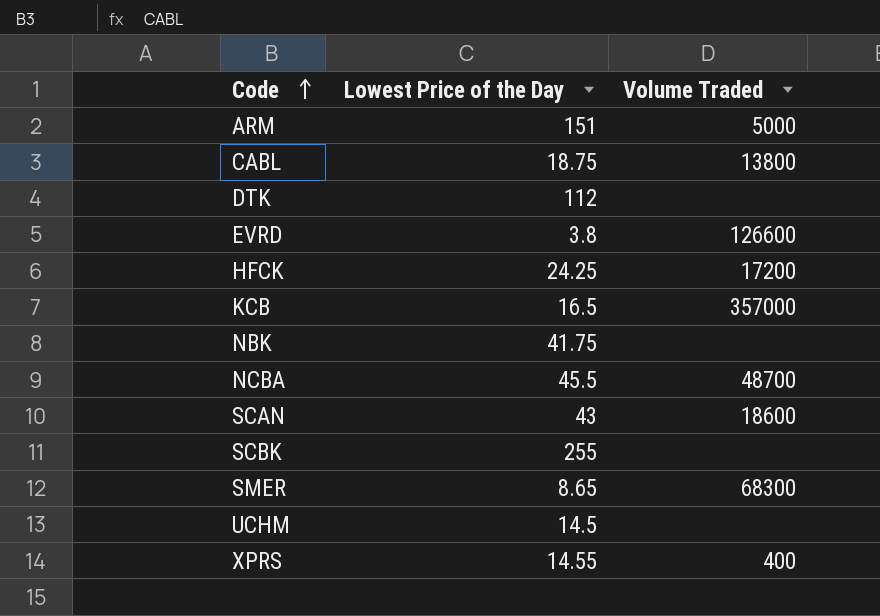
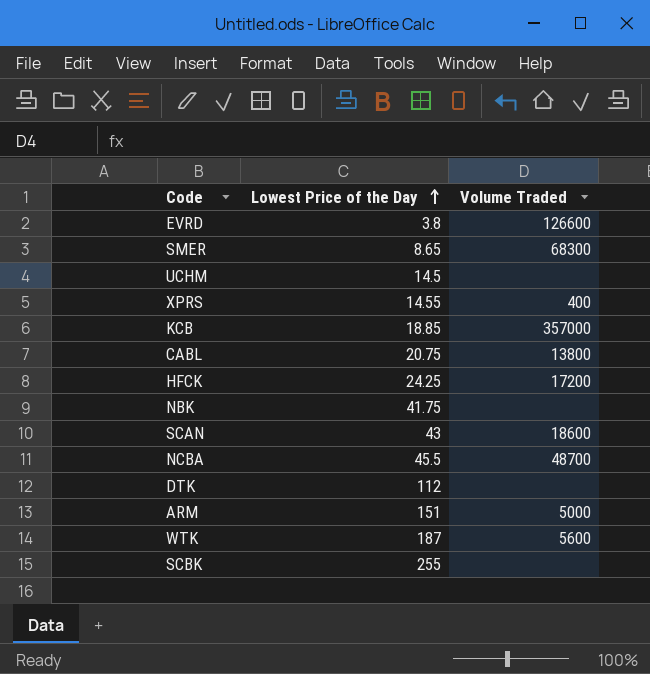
row order: Code ascending -> Lowest Price of the Day ascending
KCB | Lowest Price of the Day: 16.5 -> 18.85
CABL | Lowest Price of the Day: 18.75 -> 20.75
row WTK: none -> 187 | 5600

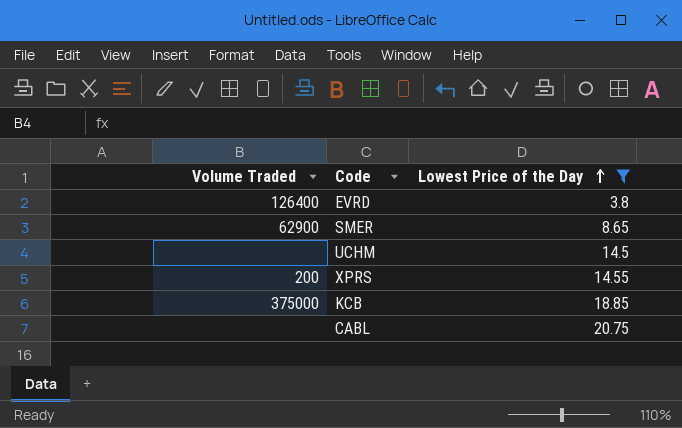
filter: none -> Lowest Price of the Day <= 20.75
column Volume Traded | position: 3 -> 1
EVRD | Volume Traded: 126600 -> 126400
SMER | Volume Traded: 68300 -> 62900
XPRS | Volume Traded: 400 -> 200
KCB | Volume Traded: 357000 -> 375000
CABL | Volume Traded: 13800 -> none

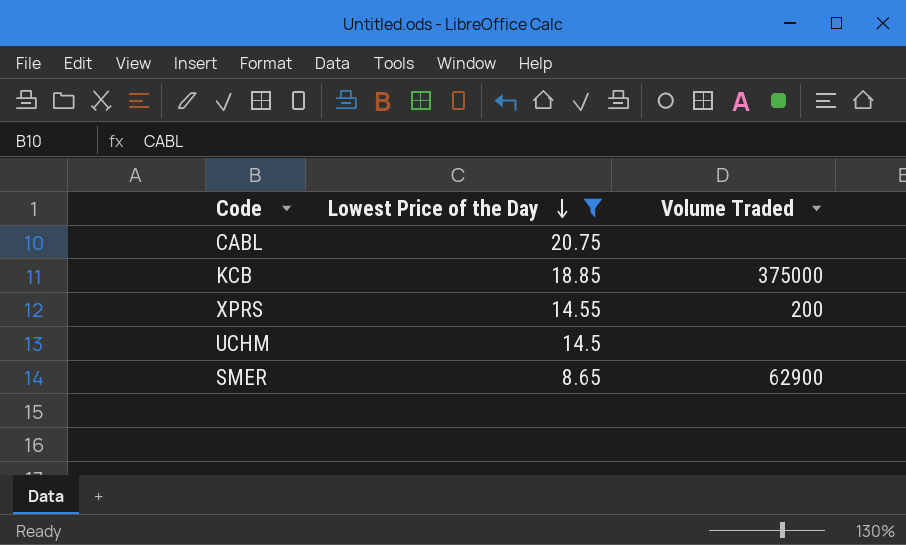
row order: Lowest Price of the Day ascending -> Lowest Price of the Day descending
column Volume Traded | position: 1 -> 3
row EVRD: 126400 | 3.8 -> none

